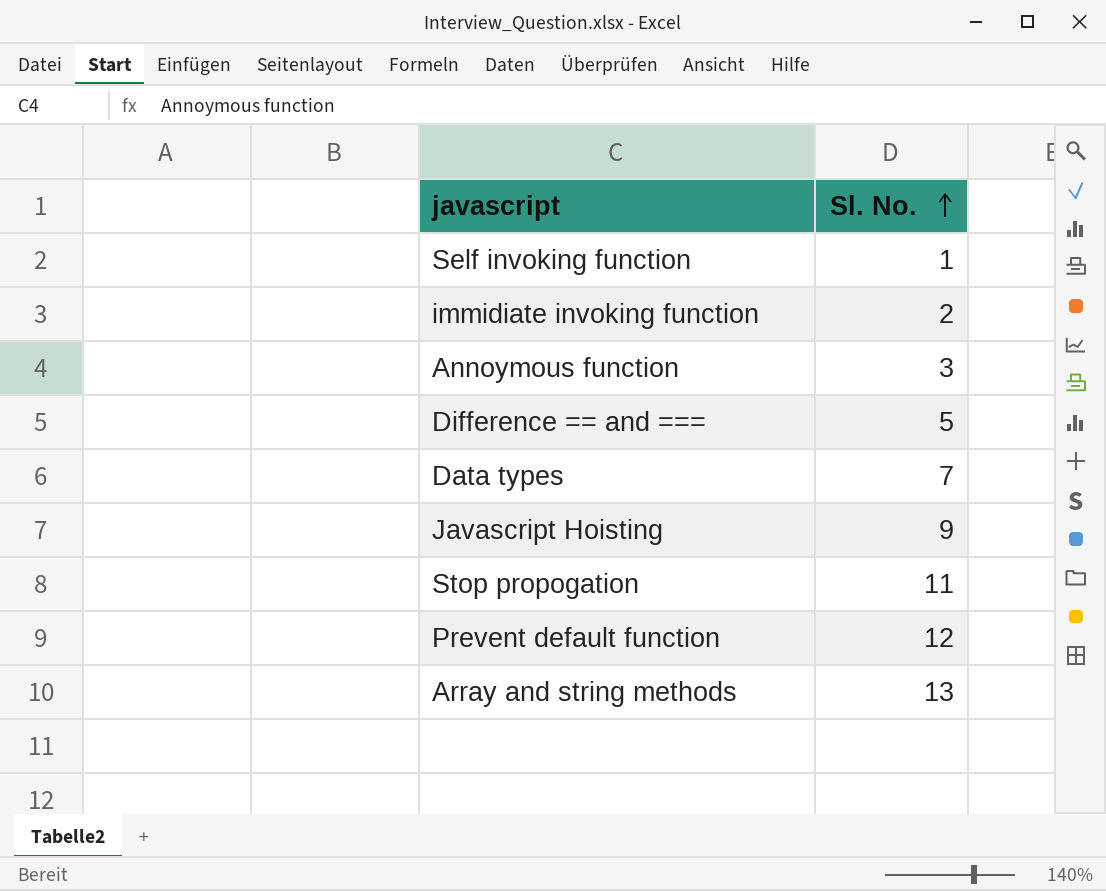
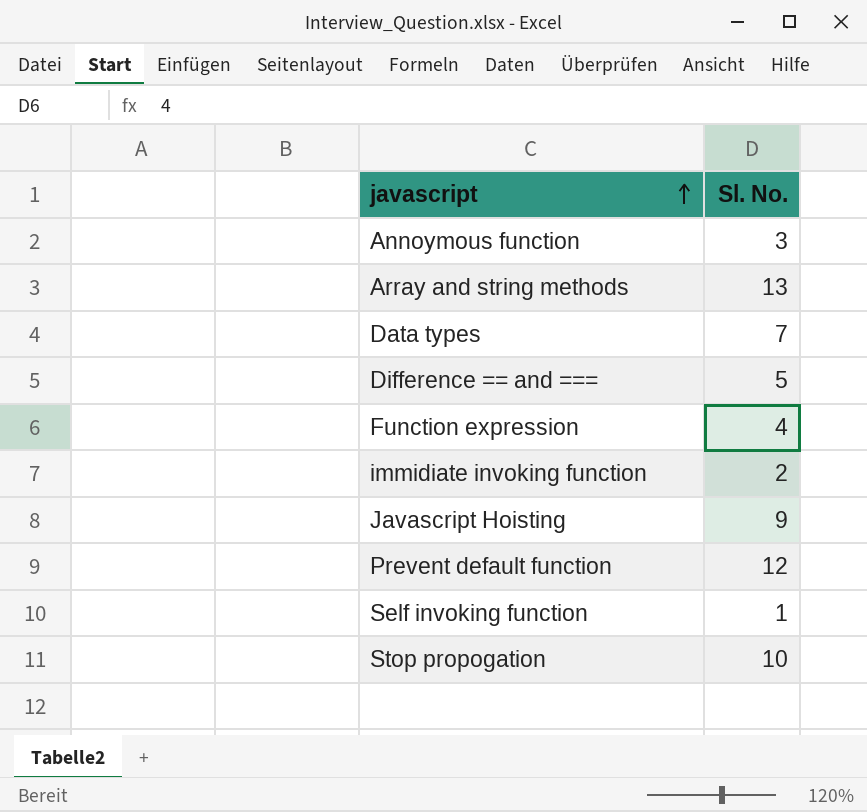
row order: Sl. No. ascending -> javascript ascending
row Function expression: none -> 4
Stop propogation | Sl. No.: 11 -> 10

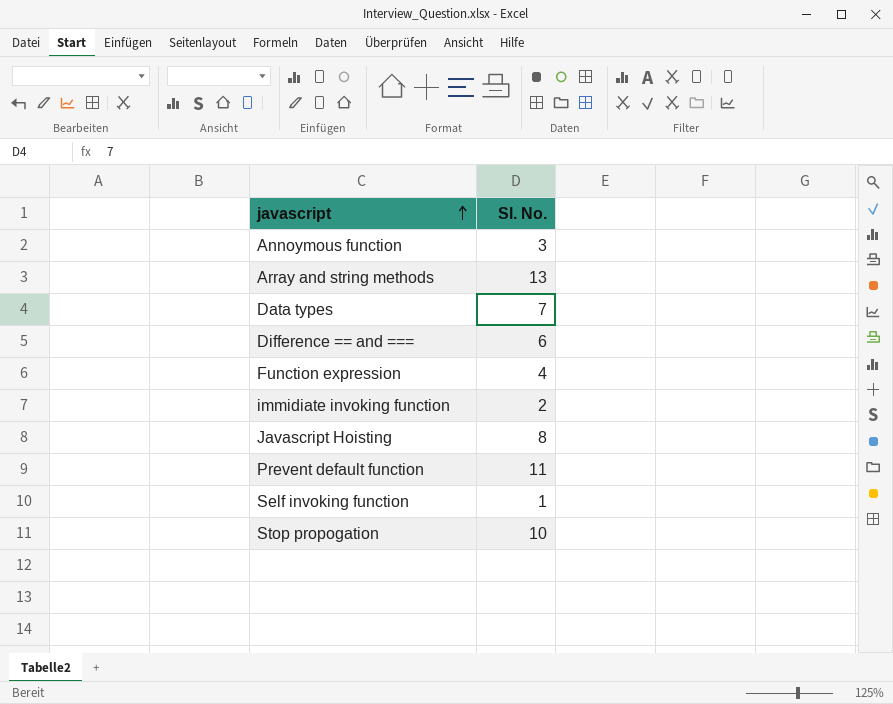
Difference == and === | Sl. No.: 5 -> 6
Javascript Hoisting | Sl. No.: 9 -> 8
Prevent default function | Sl. No.: 12 -> 11

